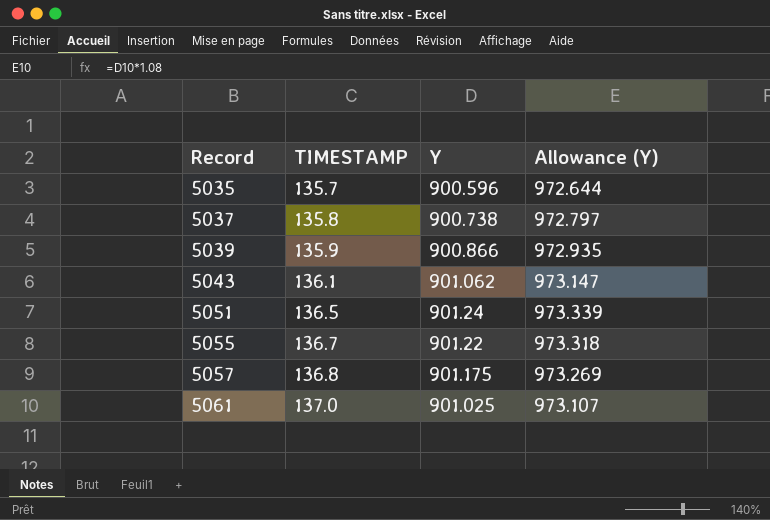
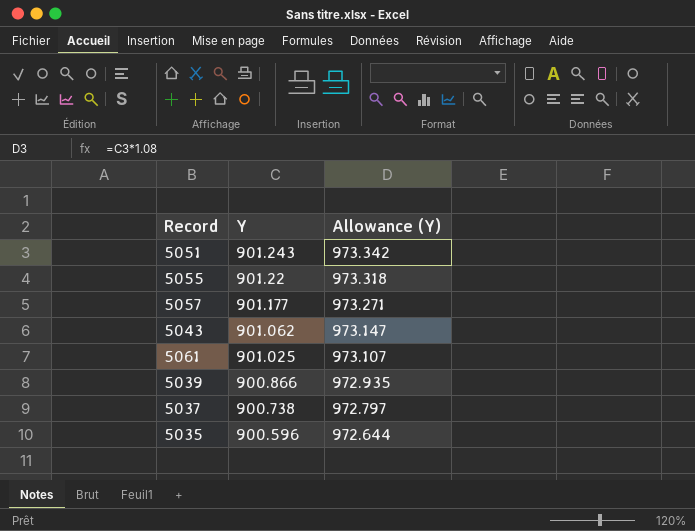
row order: Record ascending -> Y descending
column TIMESTAMP | position: 2 -> none
5051 | Y: 901.24 -> 901.243
5051 | Allowance (Y): 973.339 -> 973.342
5057 | Y: 901.175 -> 901.177
5057 | Allowance (Y): 973.269 -> 973.271

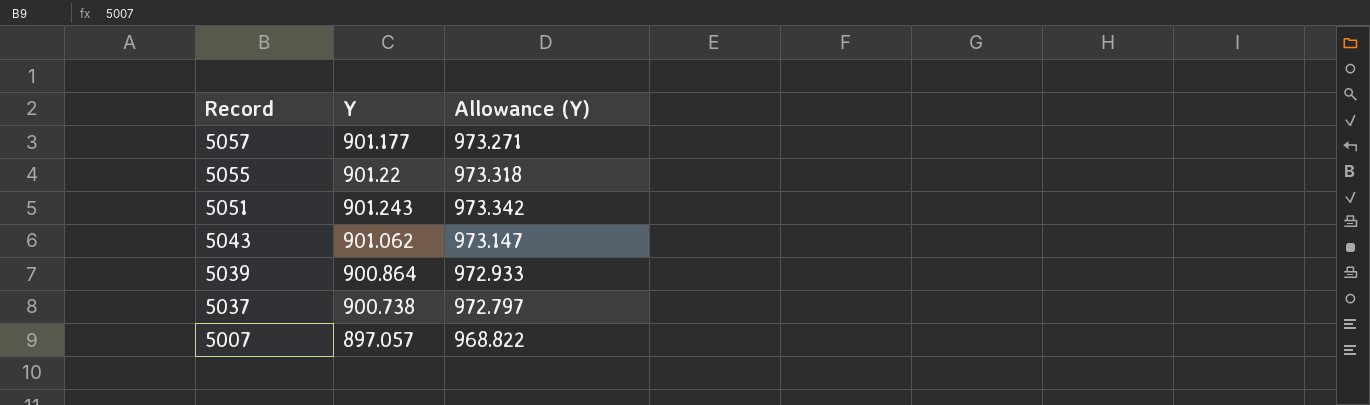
row order: Y descending -> Record descending
row 5061: 901.025 | 973.107 -> none
row 5035: 900.596 | 972.644 -> none
5039 | Y: 900.866 -> 900.864
5039 | Allowance (Y): 972.935 -> 972.933
row 5007: none -> 897.057 | 968.822

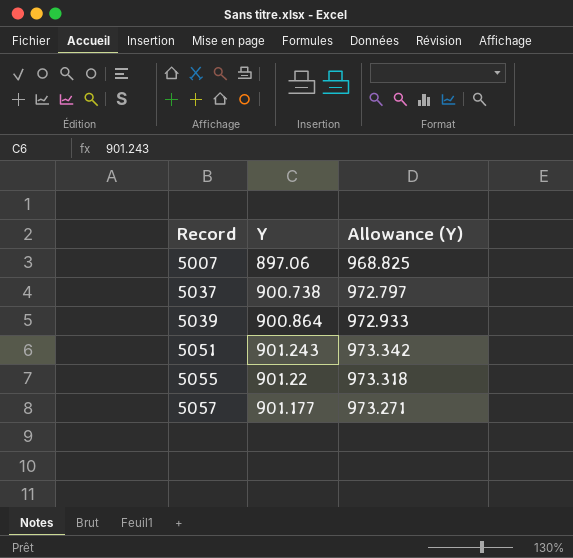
row order: Record descending -> Record ascending
row 5043: 901.062 | 973.147 -> none
5007 | Y: 897.057 -> 897.06
5007 | Allowance (Y): 968.822 -> 968.825

